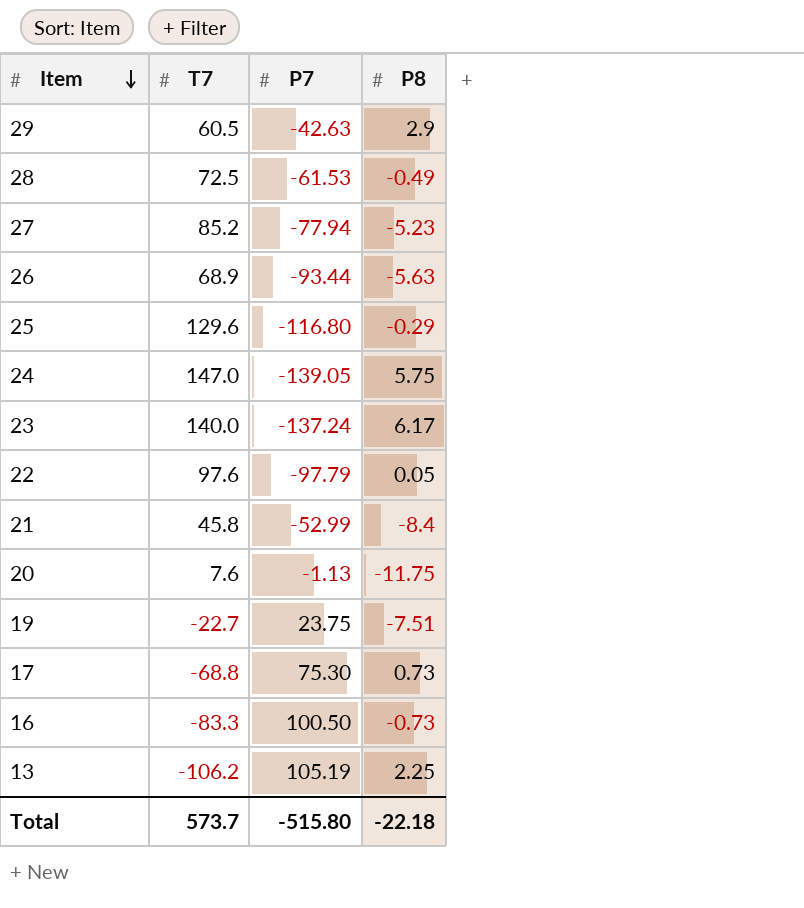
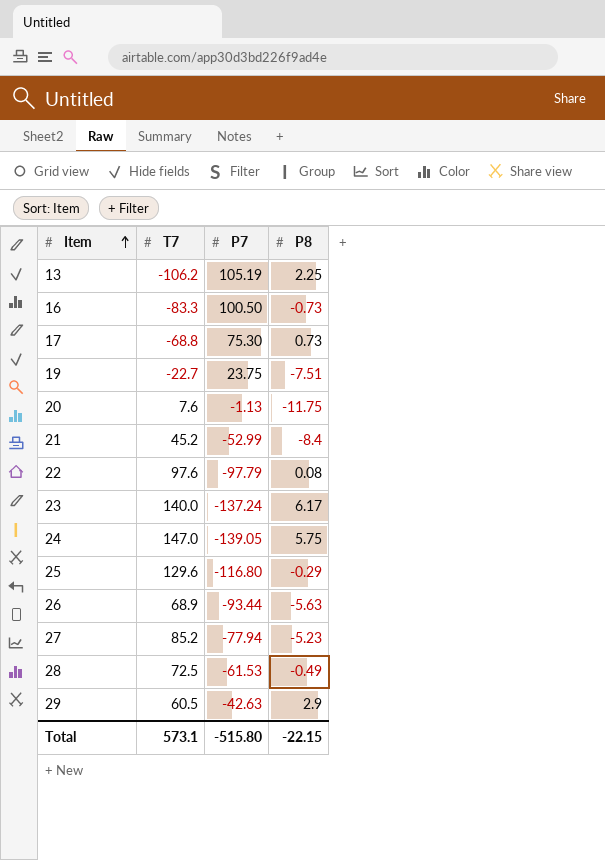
row order: Item descending -> Item ascending
21 | T7: 45.8 -> 45.2
22 | P8: 0.05 -> 0.08
Total | T7: 573.7 -> 573.1
Total | P8: -22.18 -> -22.15

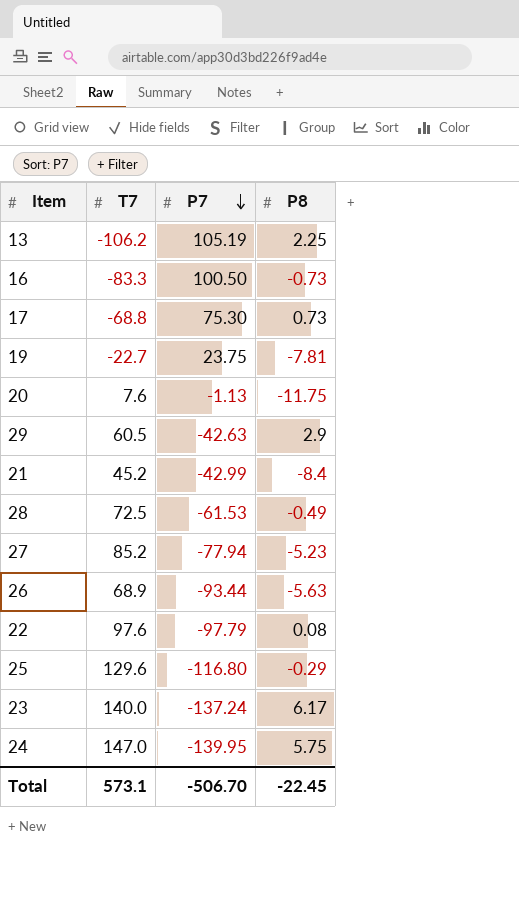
row order: Item ascending -> P7 descending
19 | P8: -7.51 -> -7.81
21 | P7: -52.99 -> -42.99
24 | P7: -139.05 -> -139.95
Total | P7: -515.80 -> -506.70
Total | P8: -22.15 -> -22.45

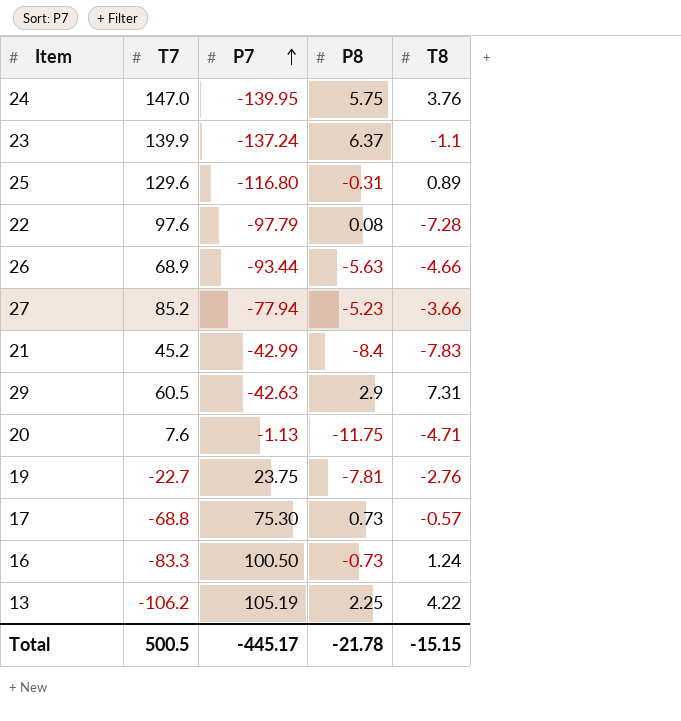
row order: P7 descending -> P7 ascending
column T8 | position: none -> 5
row 28: 72.5 | -61.53 | -0.49 -> none
23 | T7: 140.0 -> 139.9
23 | P8: 6.17 -> 6.37
25 | P8: -0.29 -> -0.31
Total | T7: 573.1 -> 500.5
Total | P7: -506.70 -> -445.17
Total | P8: -22.45 -> -21.78

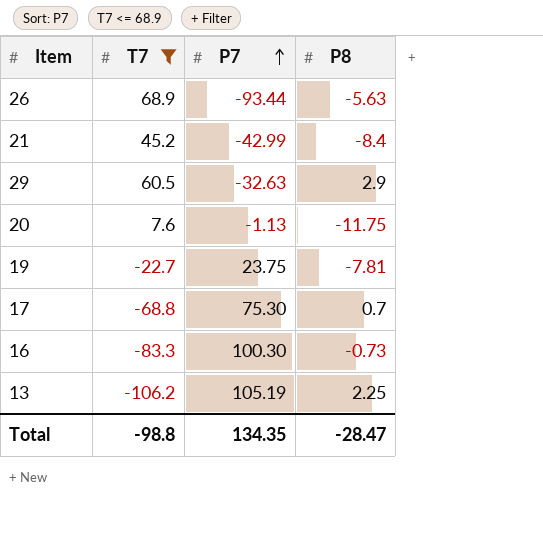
filter: none -> T7 <= 68.9
column T8 | position: 5 -> none
29 | P7: -42.63 -> -32.63
17 | P8: 0.73 -> 0.7
16 | P7: 100.50 -> 100.30
Total | T7: 500.5 -> -98.8
Total | P7: -445.17 -> 134.35
Total | P8: -21.78 -> -28.47

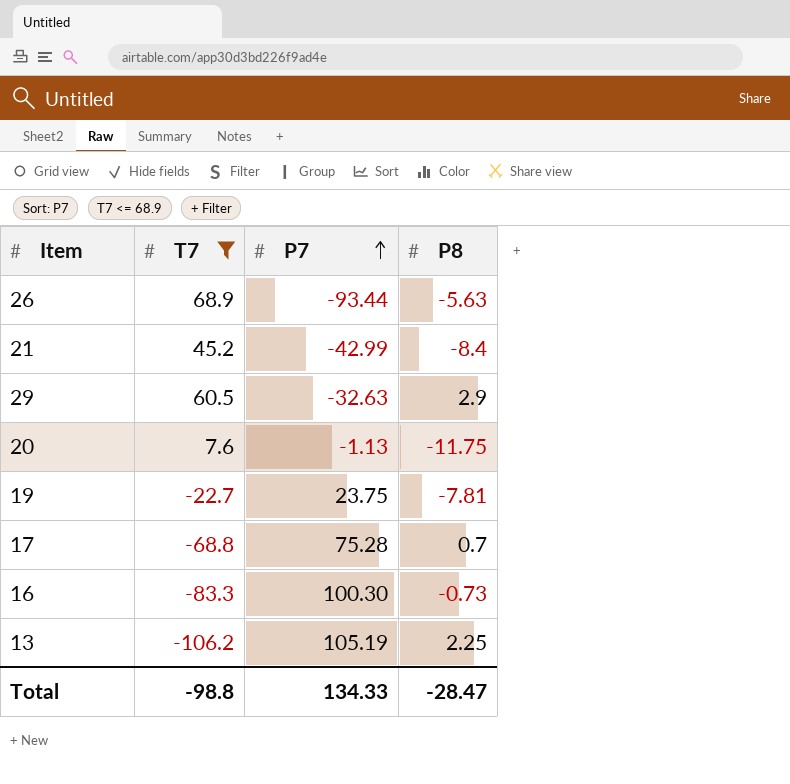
17 | P7: 75.30 -> 75.28
Total | P7: 134.35 -> 134.33

